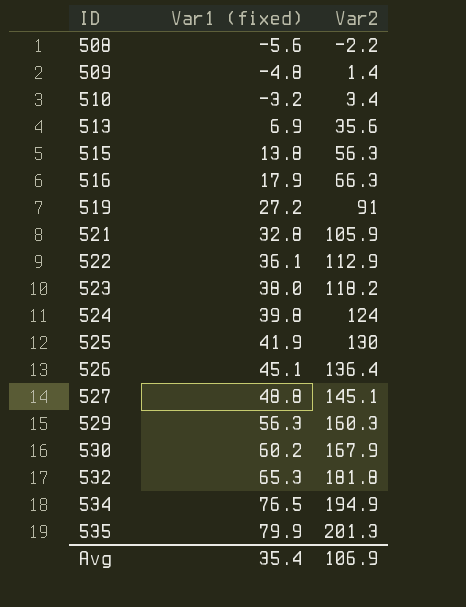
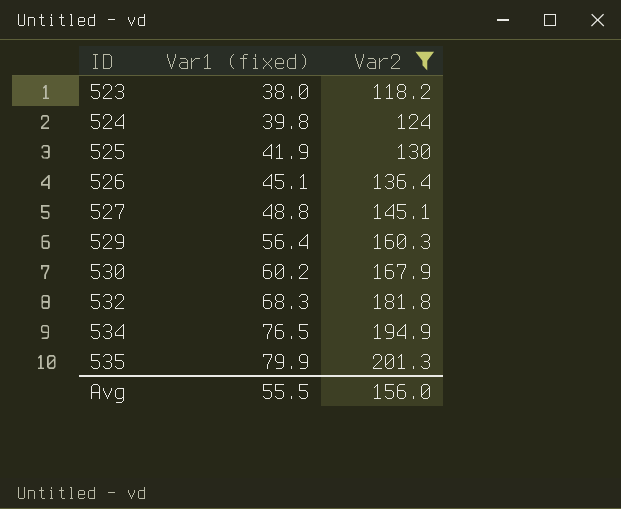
filter: none -> Var2 >= 118.2
529 | Var1 (fixed): 56.3 -> 56.4
532 | Var1 (fixed): 65.3 -> 68.3
Avg | Var1 (fixed): 35.4 -> 55.5
Avg | Var2: 106.9 -> 156.0

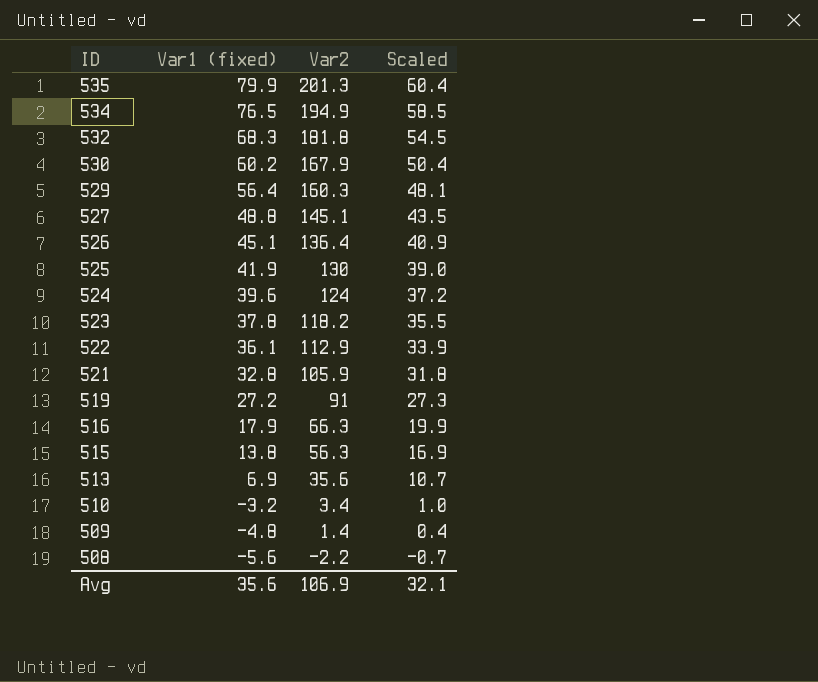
filter: Var2 >= 118.2 -> none
row order: ID ascending -> ID descending
column Scaled | formula: none -> [Var2] * 0.3
524 | Var1 (fixed): 39.8 -> 39.6
523 | Var1 (fixed): 38.0 -> 37.8
Avg | Var1 (fixed): 55.5 -> 35.6
Avg | Var2: 156.0 -> 106.9

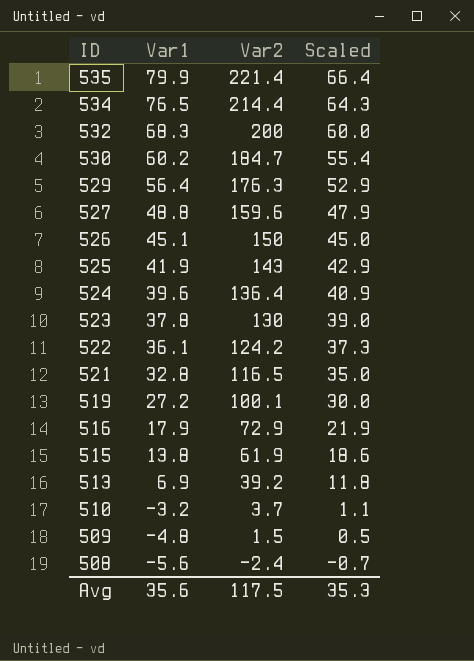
column name: Var1 (fixed) -> Var1
535 | Var2: 201.3 -> 221.4
535 | Scaled: 60.4 -> 66.4
534 | Var2: 194.9 -> 214.4
534 | Scaled: 58.5 -> 64.3
532 | Var2: 181.8 -> 200
532 | Scaled: 54.5 -> 60.0
530 | Var2: 167.9 -> 184.7
530 | Scaled: 50.4 -> 55.4
529 | Var2: 160.3 -> 176.3
529 | Scaled: 48.1 -> 52.9
527 | Var2: 145.1 -> 159.6
527 | Scaled: 43.5 -> 47.9
526 | Var2: 136.4 -> 150
526 | Scaled: 40.9 -> 45.0
525 | Var2: 130 -> 143
525 | Scaled: 39.0 -> 42.9
524 | Var2: 124 -> 136.4
524 | Scaled: 37.2 -> 40.9
523 | Var2: 118.2 -> 130
523 | Scaled: 35.5 -> 39.0
522 | Var2: 112.9 -> 124.2
522 | Scaled: 33.9 -> 37.3
521 | Var2: 105.9 -> 116.5
521 | Scaled: 31.8 -> 35.0
519 | Var2: 91 -> 100.1
519 | Scaled: 27.3 -> 30.0
516 | Var2: 66.3 -> 72.9
516 | Scaled: 19.9 -> 21.9
515 | Var2: 56.3 -> 61.9
515 | Scaled: 16.9 -> 18.6
513 | Var2: 35.6 -> 39.2
513 | Scaled: 10.7 -> 11.8
510 | Var2: 3.4 -> 3.7
510 | Scaled: 1.0 -> 1.1
509 | Var2: 1.4 -> 1.5
509 | Scaled: 0.4 -> 0.5
508 | Var2: -2.2 -> -2.4
Avg | Var2: 106.9 -> 117.5
Avg | Scaled: 32.1 -> 35.3

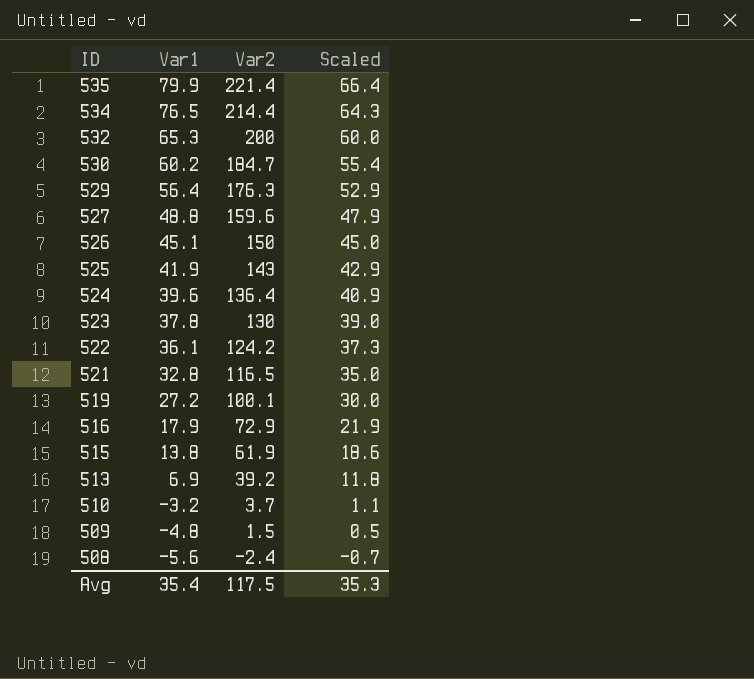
532 | Var1: 68.3 -> 65.3
Avg | Var1: 35.6 -> 35.4

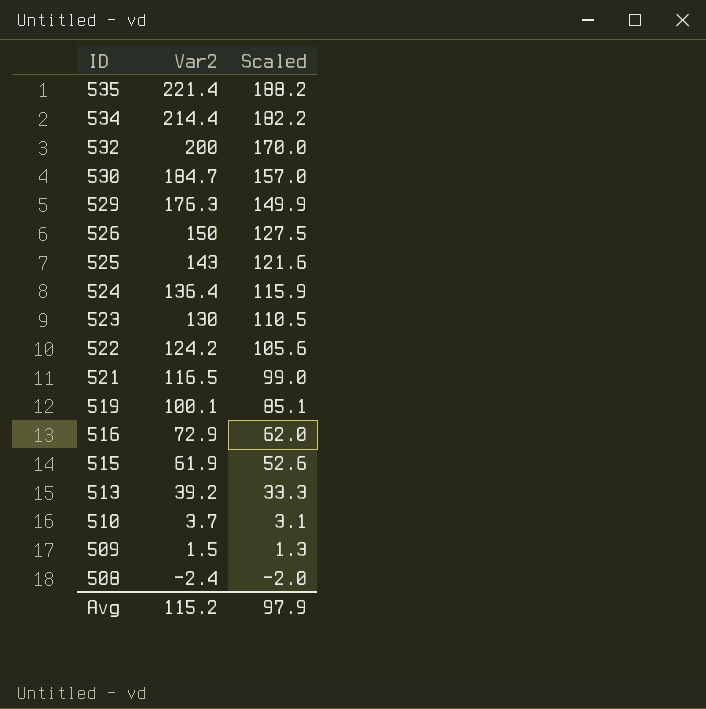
column Var1 | position: 2 -> none
column Scaled | formula: [Var2] * 0.3 -> [Var2] * 0.85
row 527: 48.8 | 159.6 | 47.9 -> none
Avg | Var2: 117.5 -> 115.2
Avg | Scaled: 35.3 -> 97.9

